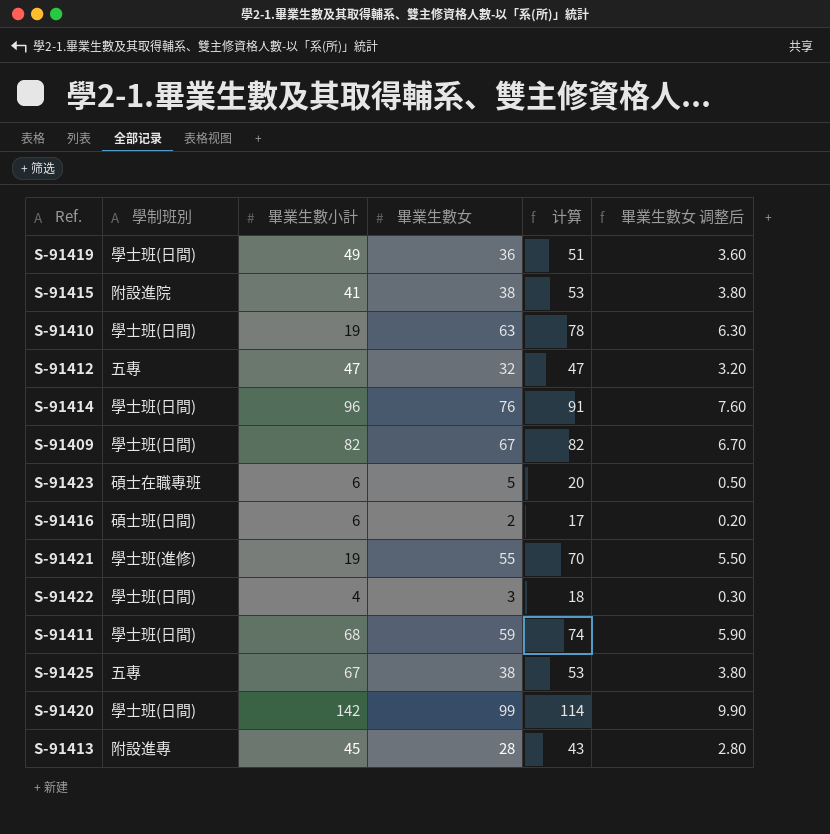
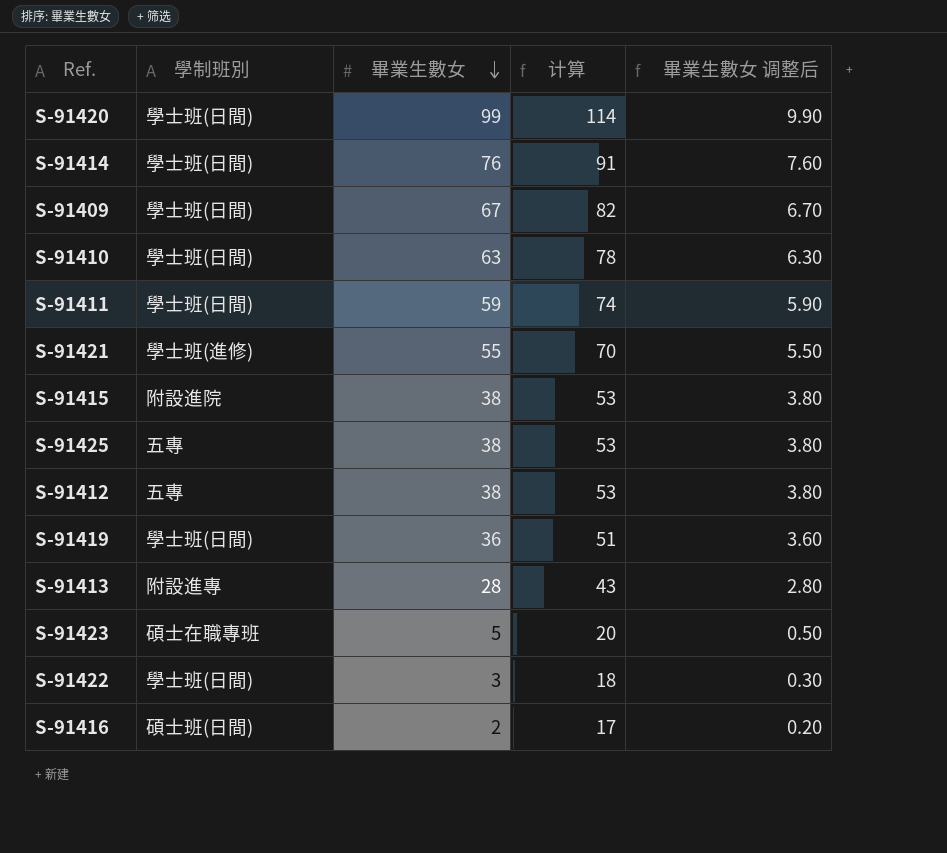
row order: none -> 畢業生數女 descending
column 畢業生數小計 | position: 3 -> none
S-91412 | 畢業生數女: 32 -> 38
S-91412 | 计算: 47 -> 53
S-91412 | 畢業生數女 调整后: 3.20 -> 3.80

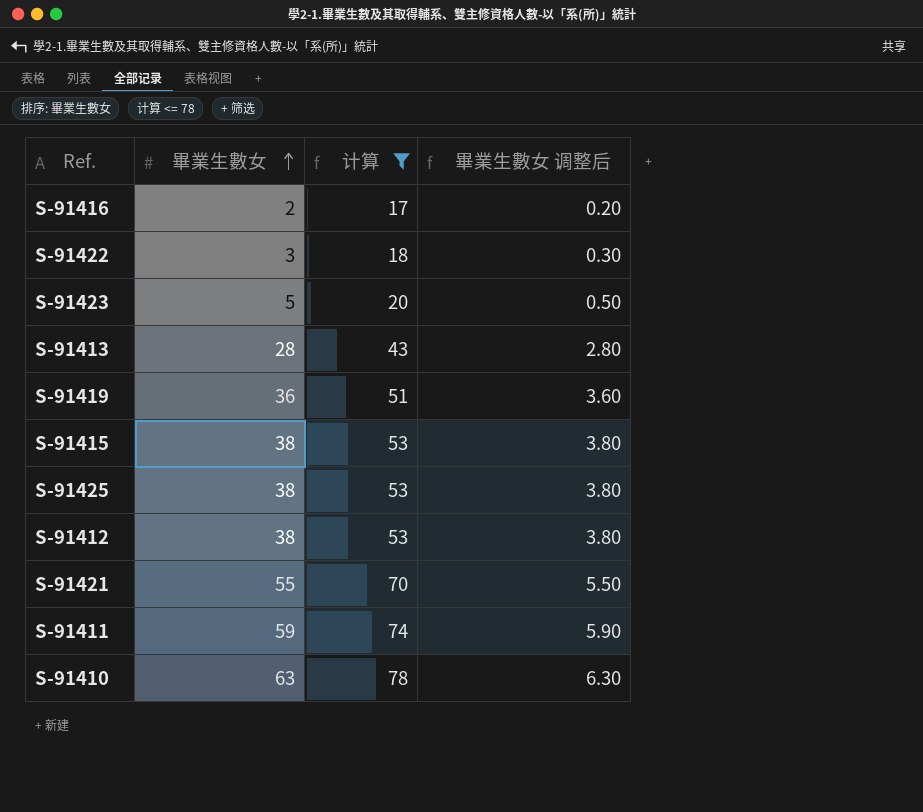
filter: none -> 计算 <= 78
row order: 畢業生數女 descending -> 畢業生數女 ascending
column 學制班別 | position: 2 -> none

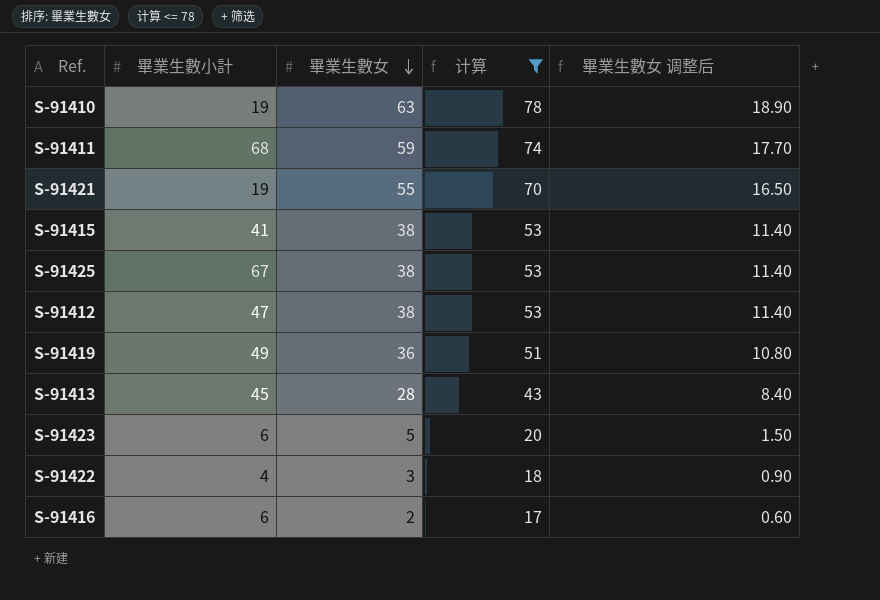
row order: 畢業生數女 ascending -> 畢業生數女 descending
column 畢業生數小計 | position: none -> 2
column 畢業生數女 调整后 | formula: [畢業生數女] * 0.1 -> [畢業生數女] * 0.3

